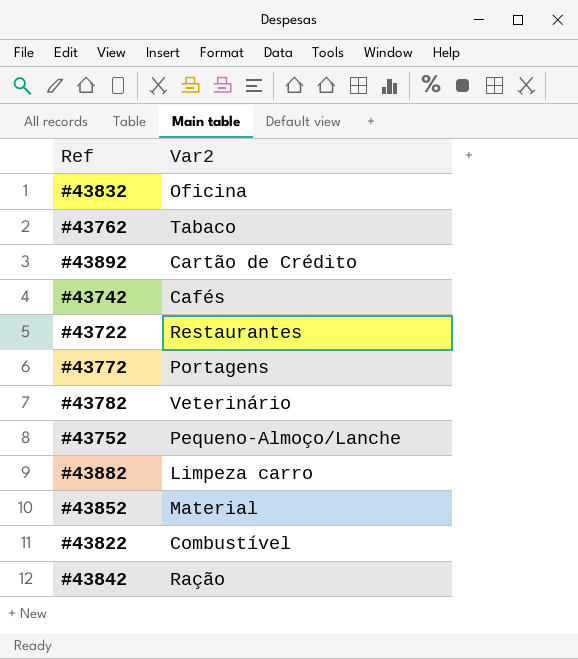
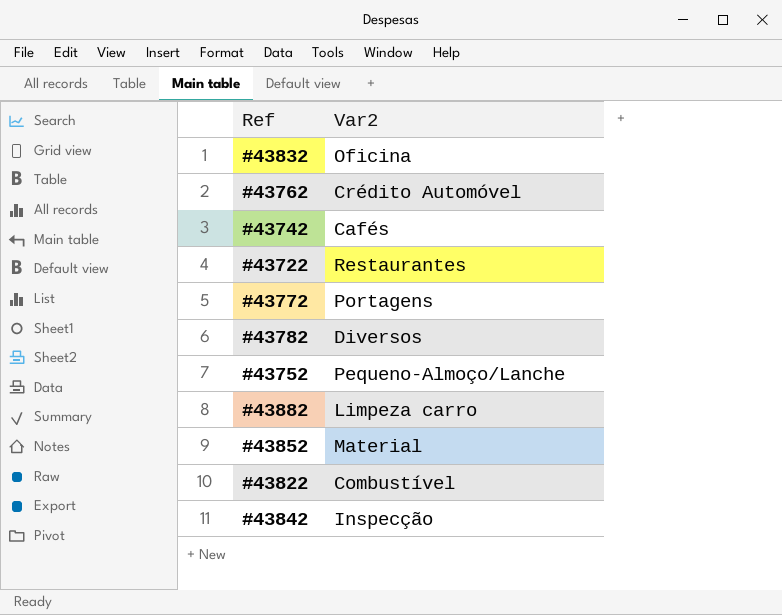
row #43892: Cartão de Crédito -> none
#43762 | Var2: Tabaco -> Crédito Automóvel
#43782 | Var2: Veterinário -> Diversos
#43842 | Var2: Ração -> Inspecção

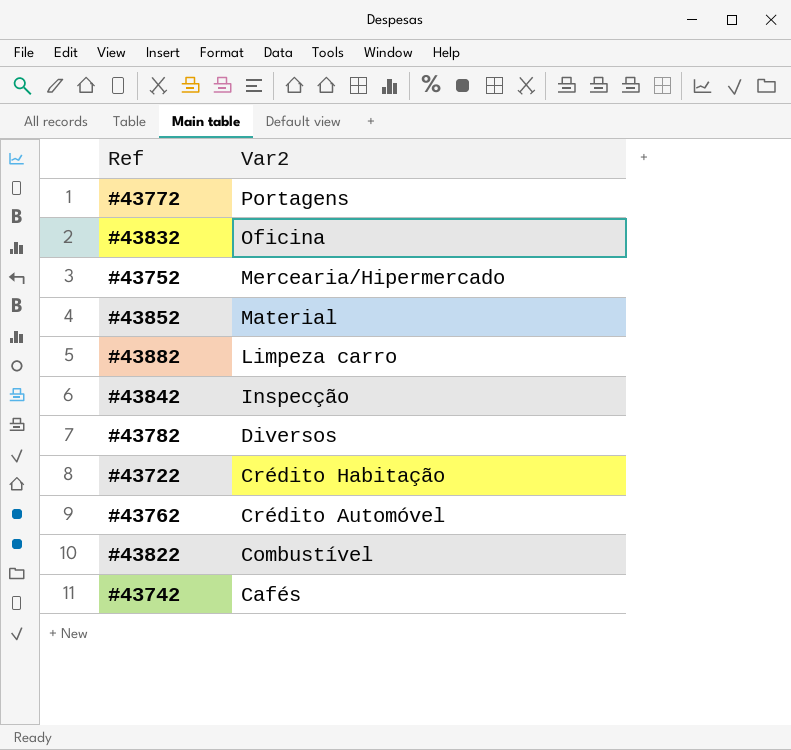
row order: none -> Var2 descending
#43752 | Var2: Pequeno-Almoço/Lanche -> Mercearia/Hipermercado
#43722 | Var2: Restaurantes -> Crédito Habitação

